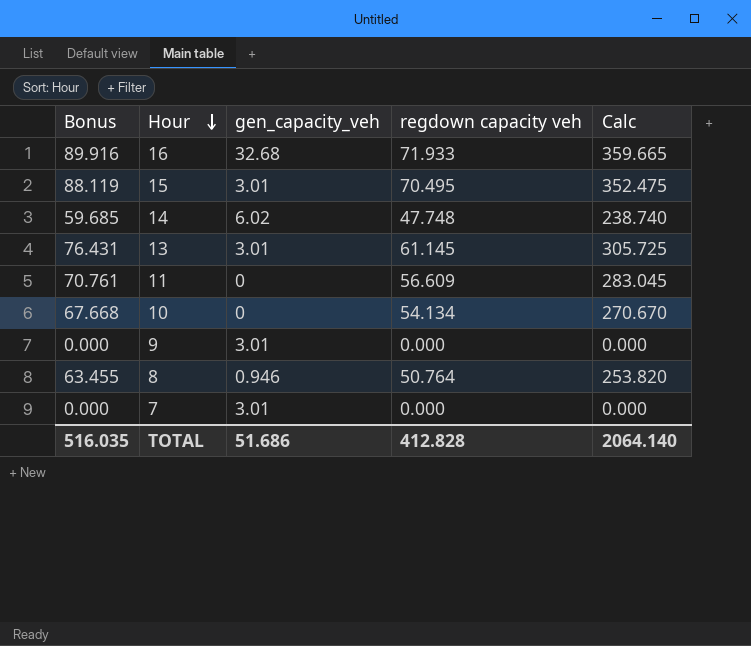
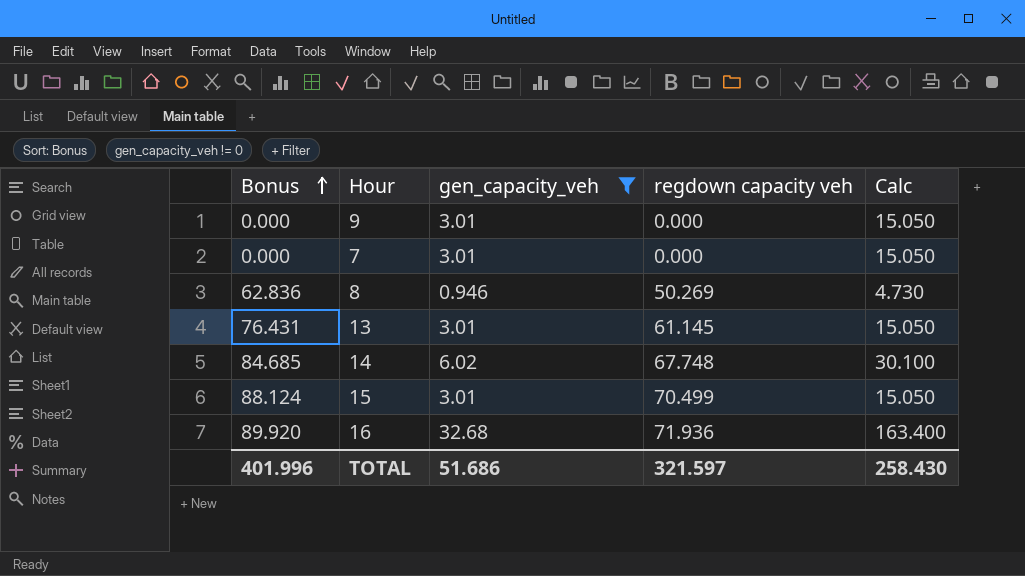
filter: none -> gen_capacity_veh != 0
row order: Hour descending -> Bonus ascending
column Calc | formula: [regdown capacity veh] * 5 -> [gen_capacity_veh] * 5
8 | Bonus: 63.455 -> 62.836
8 | regdown capacity veh: 50.764 -> 50.269
14 | Bonus: 59.685 -> 84.685
14 | regdown capacity veh: 47.748 -> 67.748
15 | Bonus: 88.119 -> 88.124
15 | regdown capacity veh: 70.495 -> 70.499
16 | Bonus: 89.916 -> 89.920
16 | regdown capacity veh: 71.933 -> 71.936
TOTAL | Bonus: 516.035 -> 401.996
TOTAL | regdown capacity veh: 412.828 -> 321.597
TOTAL | Calc: 2064.140 -> 258.430

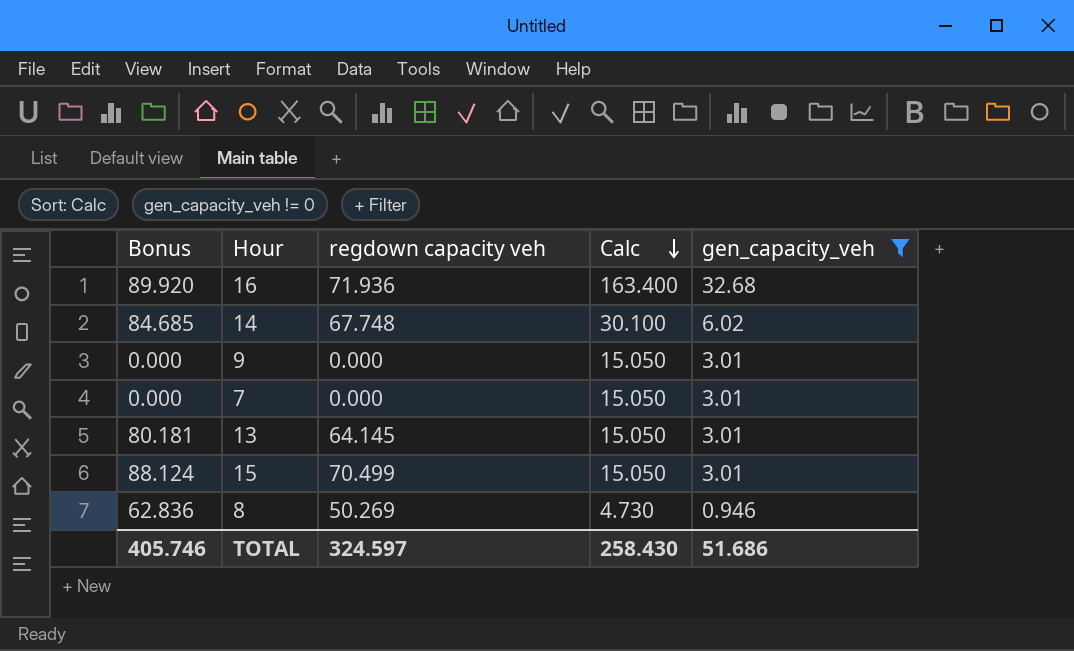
row order: Bonus ascending -> Calc descending
column gen_capacity_veh | position: 3 -> 5
13 | Bonus: 76.431 -> 80.181
13 | regdown capacity veh: 61.145 -> 64.145
TOTAL | Bonus: 401.996 -> 405.746
TOTAL | regdown capacity veh: 321.597 -> 324.597

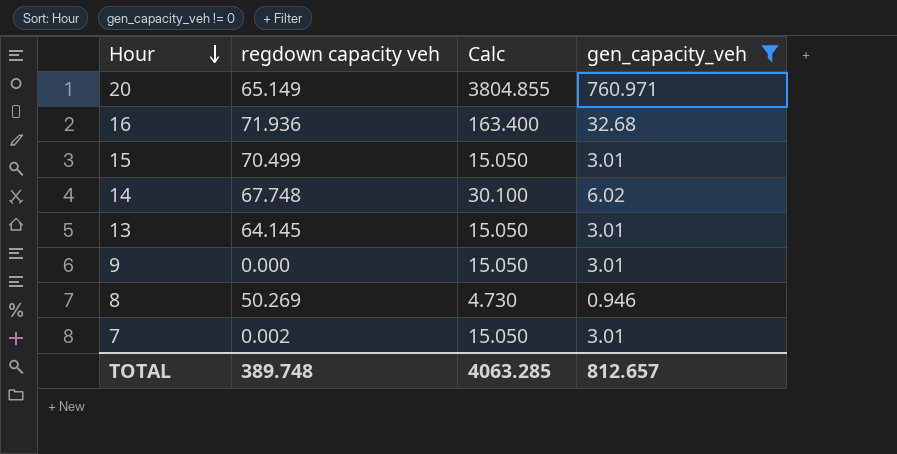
row order: Calc descending -> Hour descending
column Bonus | formula: [regdown capacity veh] * 1.25 -> none
row 20: none -> 65.149 | 3804.855 | 760.971
7 | regdown capacity veh: 0.000 -> 0.002
TOTAL | regdown capacity veh: 324.597 -> 389.748
TOTAL | Calc: 258.430 -> 4063.285
TOTAL | gen_capacity_veh: 51.686 -> 812.657

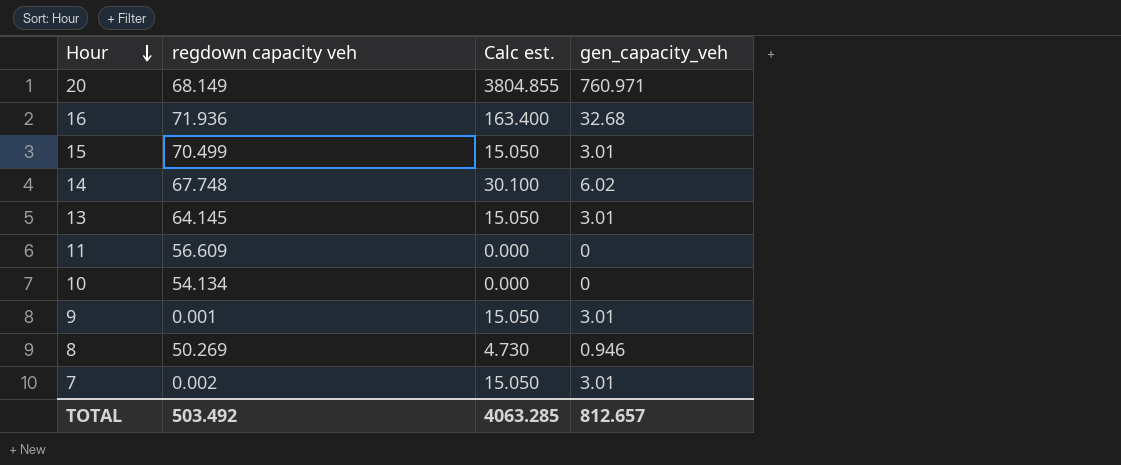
filter: gen_capacity_veh != 0 -> none
column name: Calc -> Calc est.
20 | regdown capacity veh: 65.149 -> 68.149
9 | regdown capacity veh: 0.000 -> 0.001
TOTAL | regdown capacity veh: 389.748 -> 503.492

